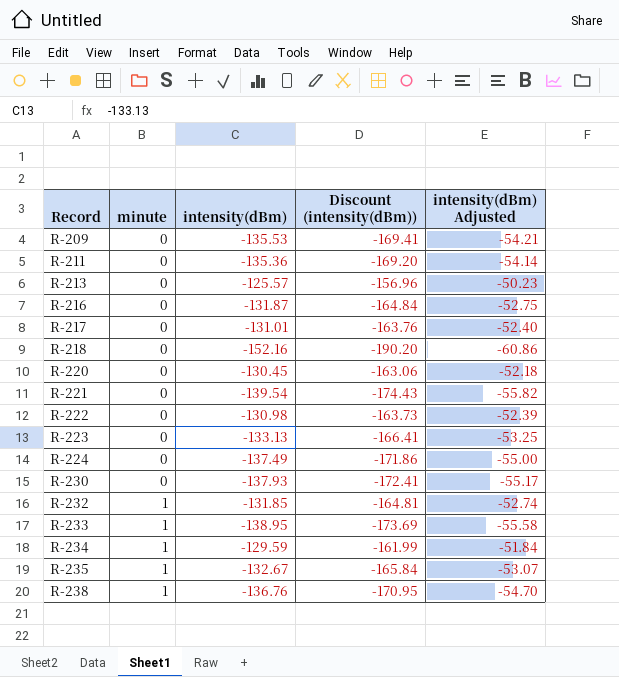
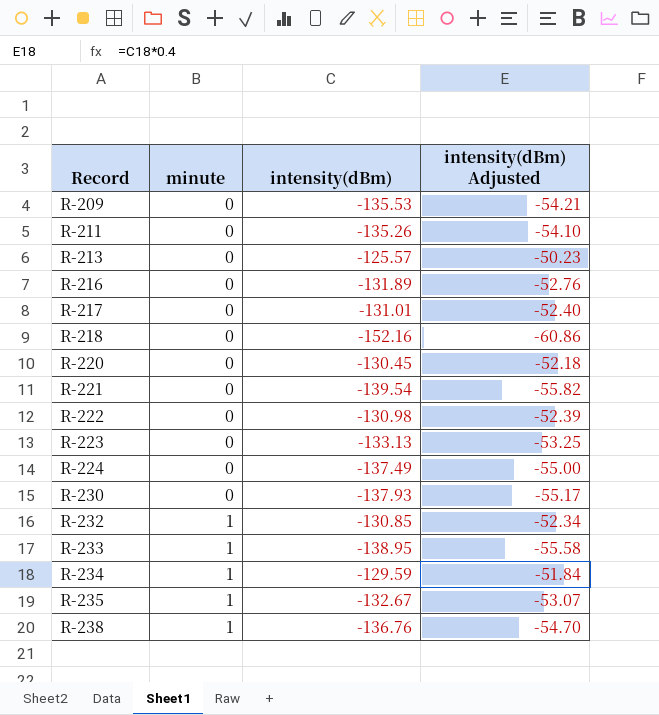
column Discount (intensity(dBm)) | formula: [intensity(dBm)] * 1.25 -> none
R-211 | intensity(dBm): -135.36 -> -135.26
R-211 | intensity(dBm) Adjusted: -54.14 -> -54.10
R-216 | intensity(dBm): -131.87 -> -131.89
R-216 | intensity(dBm) Adjusted: -52.75 -> -52.76
R-232 | intensity(dBm): -131.85 -> -130.85
R-232 | intensity(dBm) Adjusted: -52.74 -> -52.34

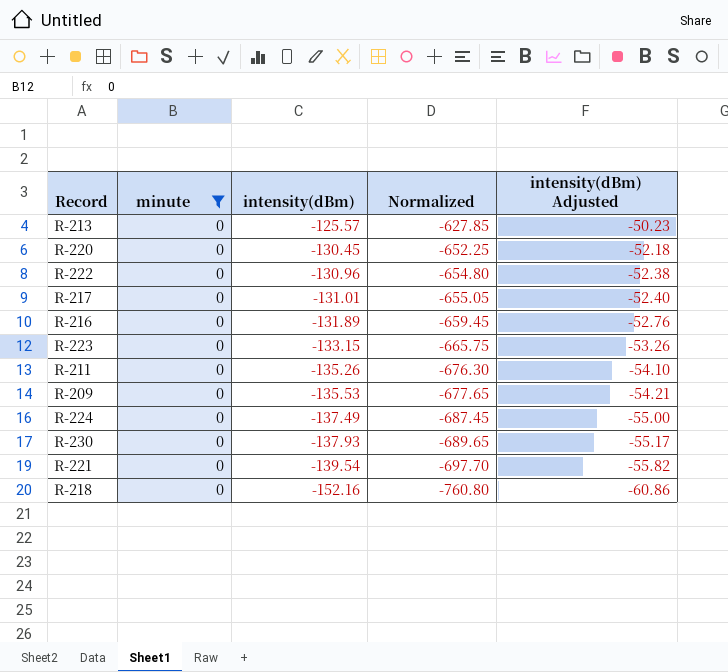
filter: none -> minute = 0
row order: Record ascending -> intensity(dBm) descending
column Normalized | formula: none -> [intensity(dBm)] * 5
R-222 | intensity(dBm): -130.98 -> -130.96
R-222 | intensity(dBm) Adjusted: -52.39 -> -52.38
R-223 | intensity(dBm): -133.13 -> -133.15
R-223 | intensity(dBm) Adjusted: -53.25 -> -53.26

